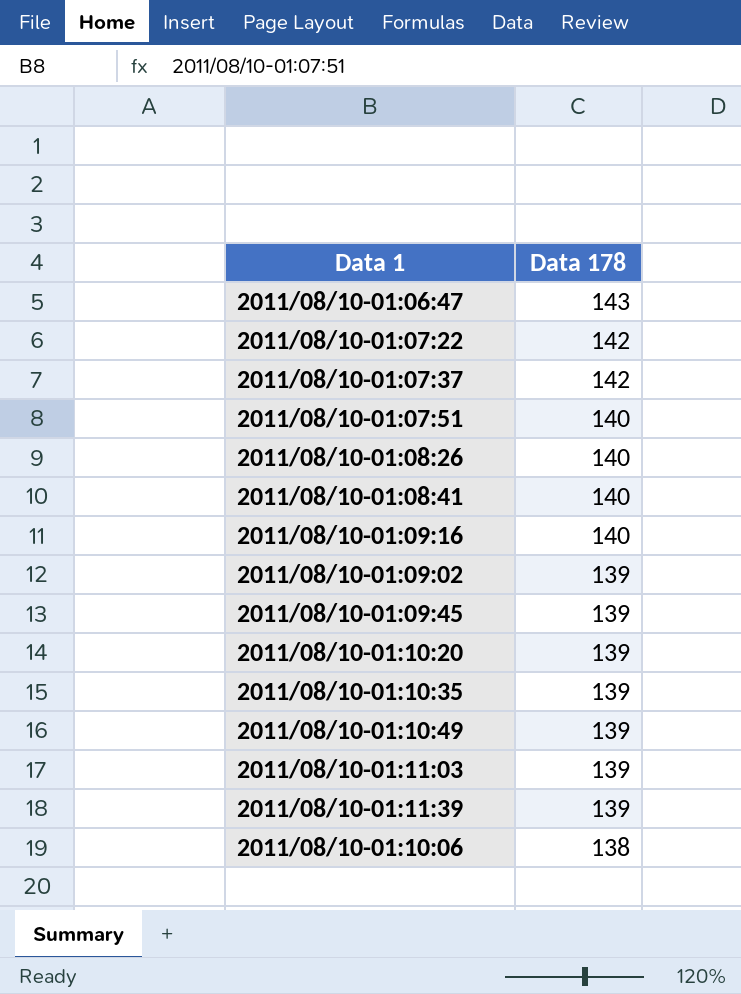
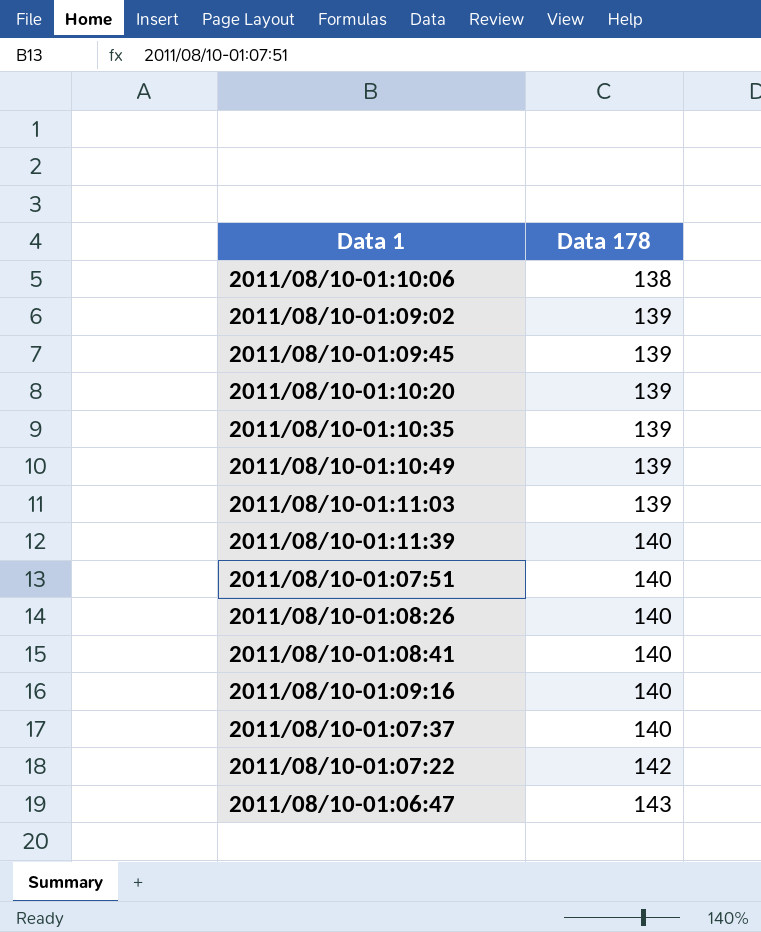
row order: Data 178 descending -> Data 178 ascending
2011/08/10-01:11:39 | Data 178: 139 -> 140
2011/08/10-01:07:37 | Data 178: 142 -> 140

